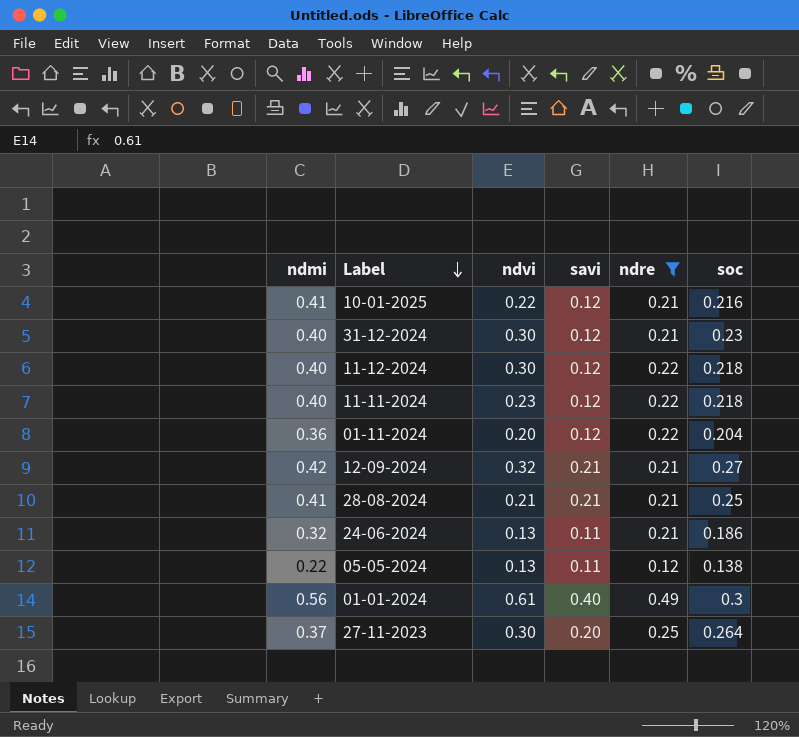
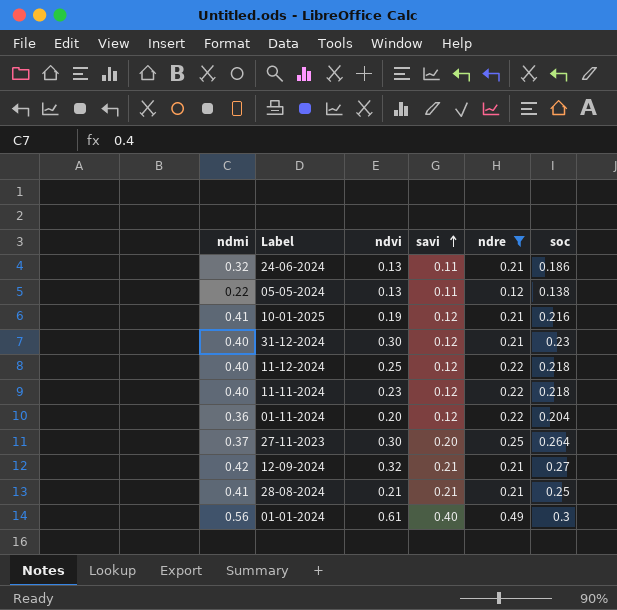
row order: Label descending -> savi ascending
10-01-2025 | ndvi: 0.22 -> 0.19
11-12-2024 | ndvi: 0.30 -> 0.25

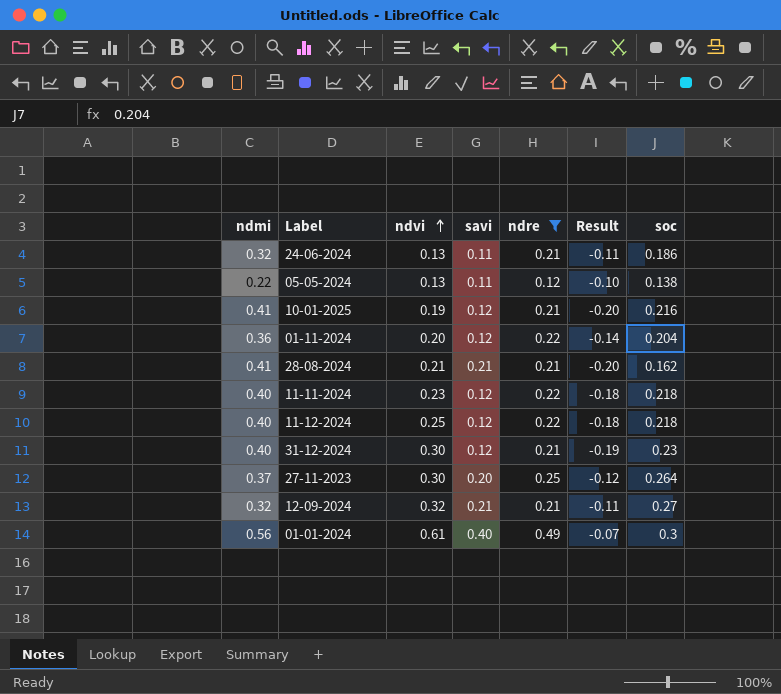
row order: savi ascending -> ndvi ascending
column Result | formula: none -> [ndre] - [ndmi]
28-08-2024 | soc: 0.25 -> 0.162
12-09-2024 | ndmi: 0.42 -> 0.32

